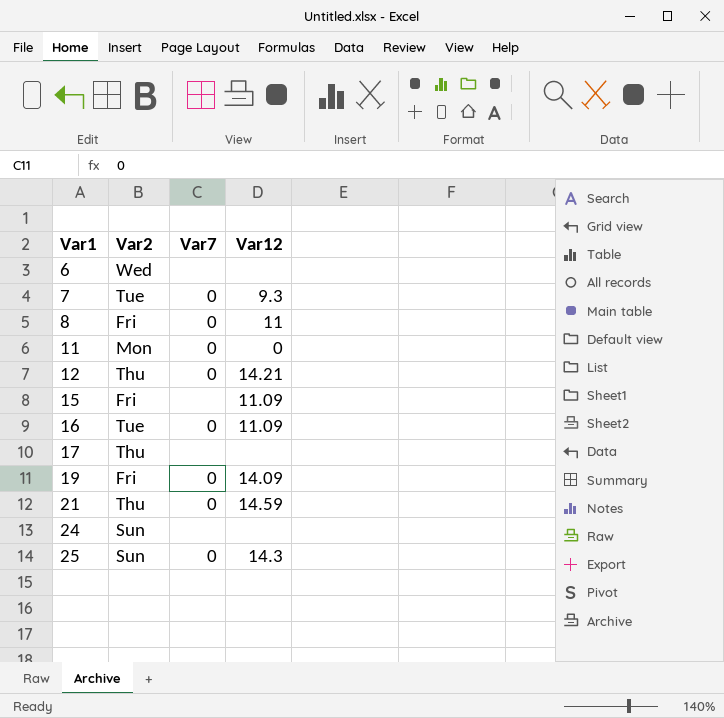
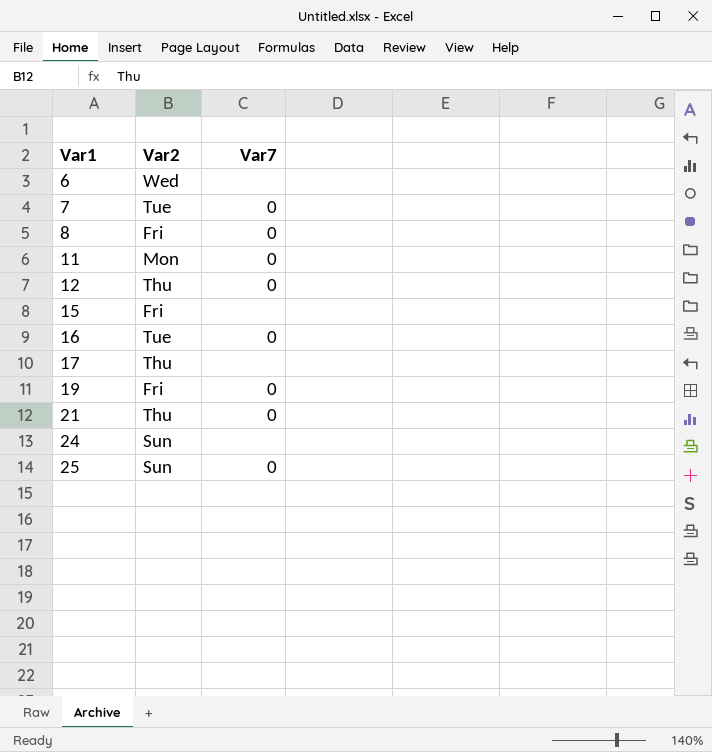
column Var12 | position: 4 -> none

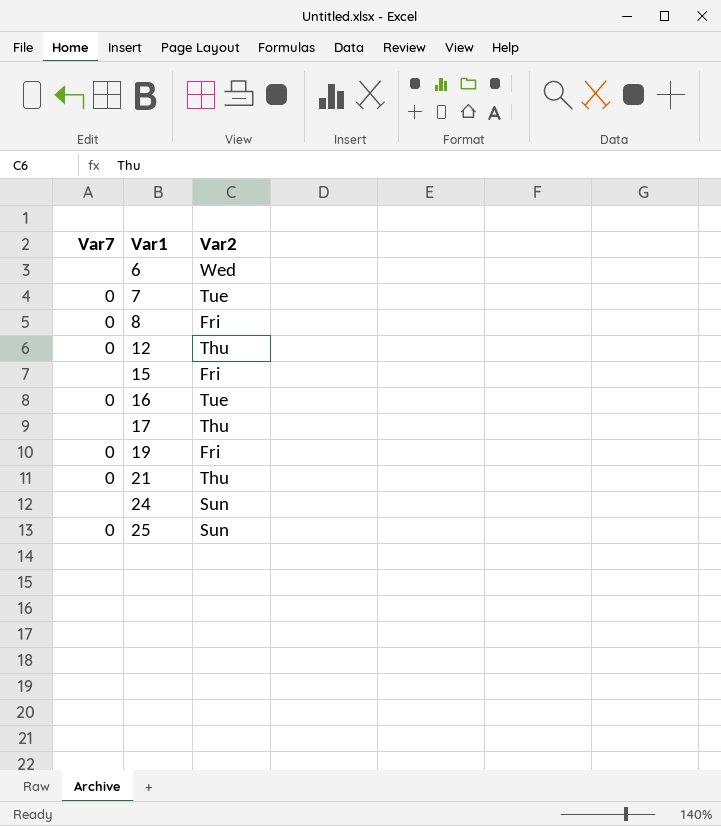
column Var7 | position: 3 -> 1
row 11: Mon | 0 -> none

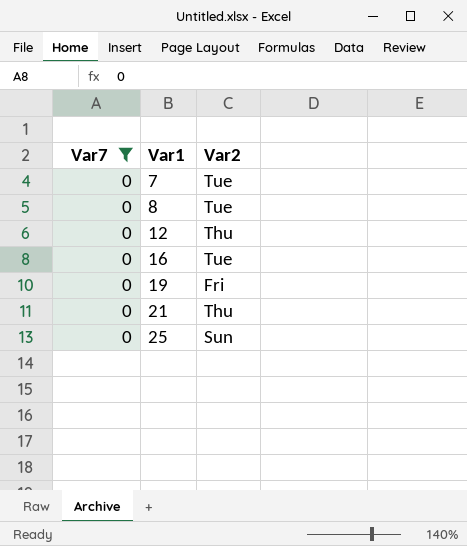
filter: none -> Var7 = 0
8 | Var2: Fri -> Tue

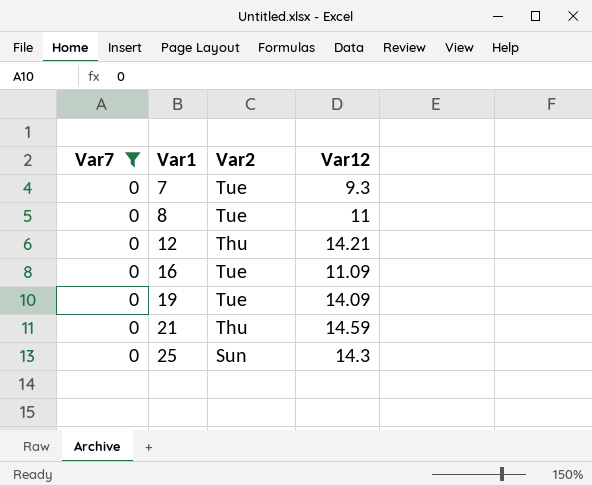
column Var12 | position: none -> 4
19 | Var2: Fri -> Tue

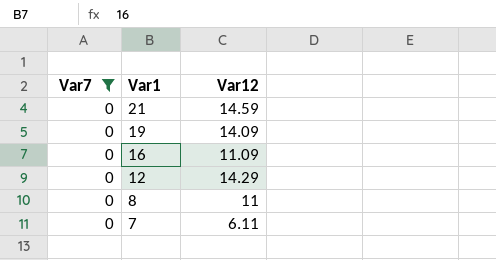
row order: Var1 ascending -> Var1 descending
column Var2 | position: 3 -> none
row 25: 0 | Sun | 14.3 -> none
12 | Var12: 14.21 -> 14.29
7 | Var12: 9.3 -> 6.11

